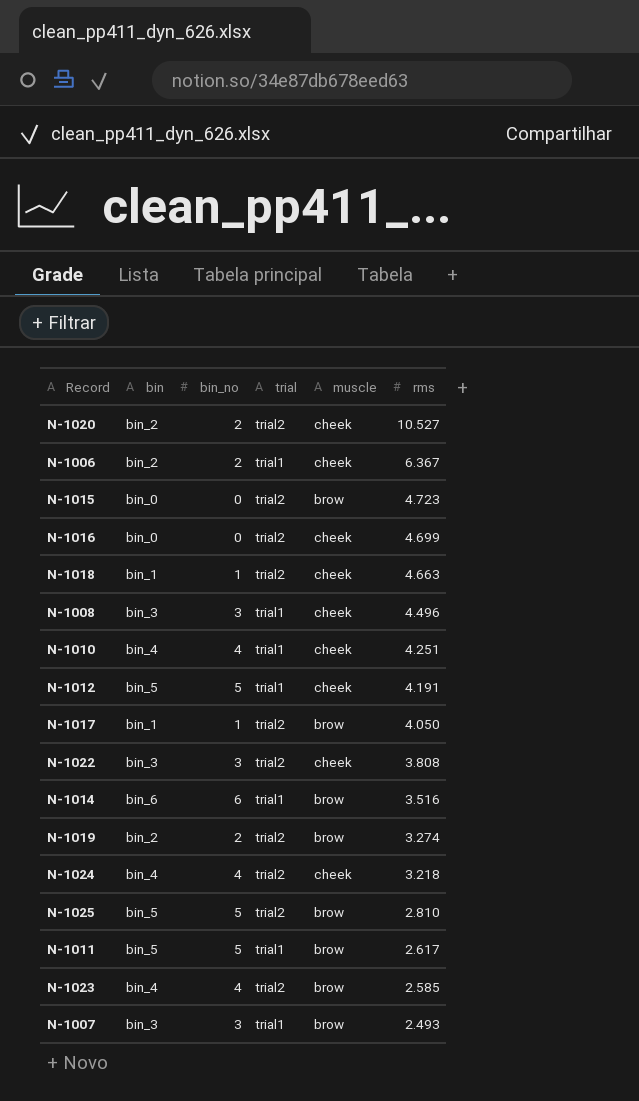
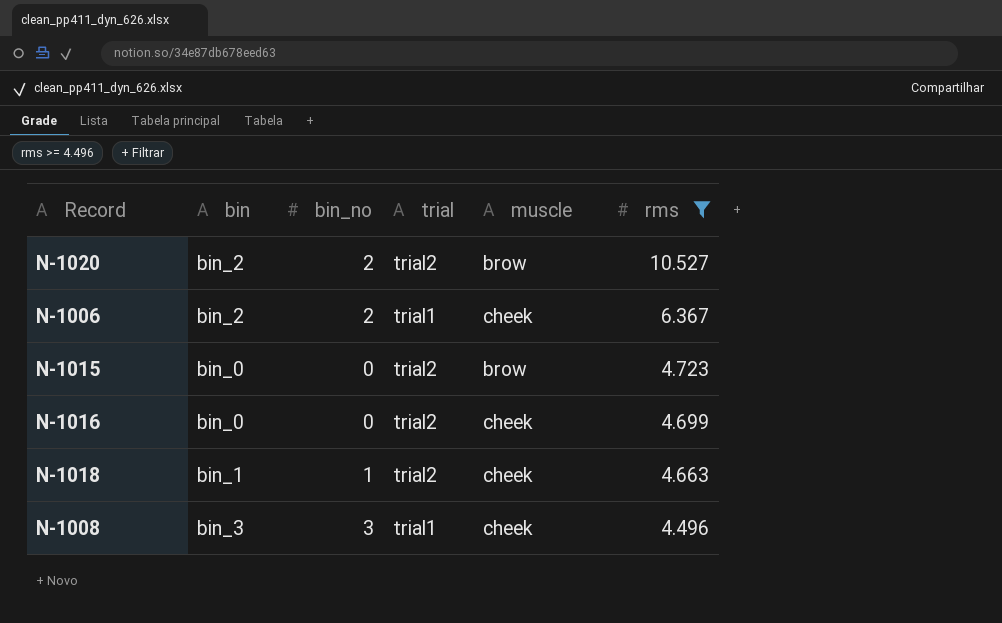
filter: none -> rms >= 4.496
N-1020 | muscle: cheek -> brow

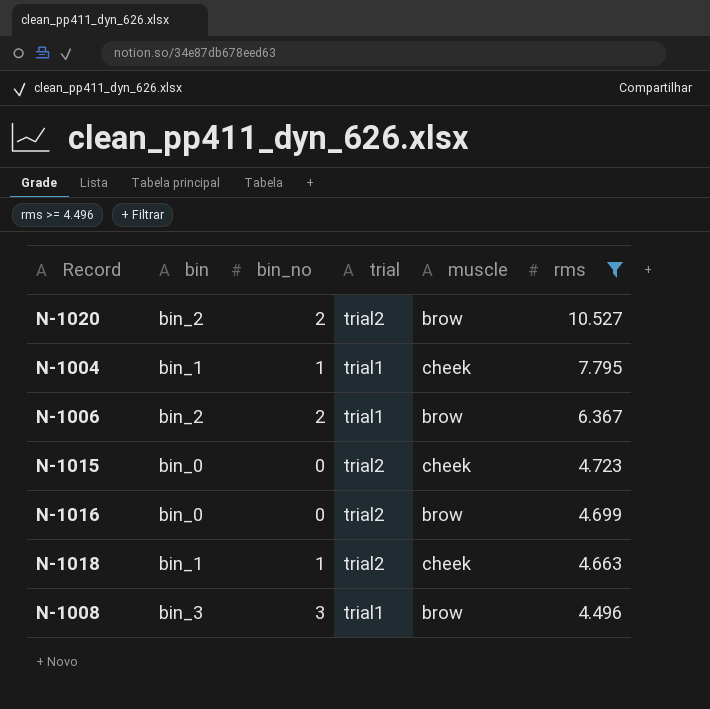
row N-1004: none -> bin_1 | 1 | trial1 | cheek | 7.795
N-1006 | muscle: cheek -> brow
N-1015 | muscle: brow -> cheek
N-1016 | muscle: cheek -> brow
N-1008 | muscle: cheek -> brow

